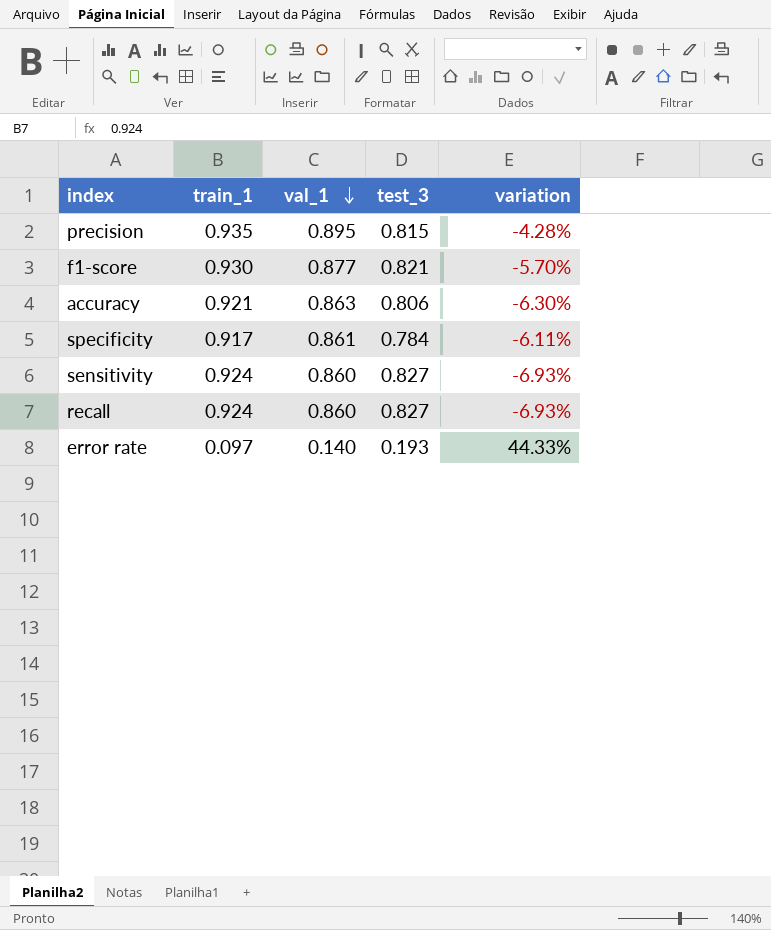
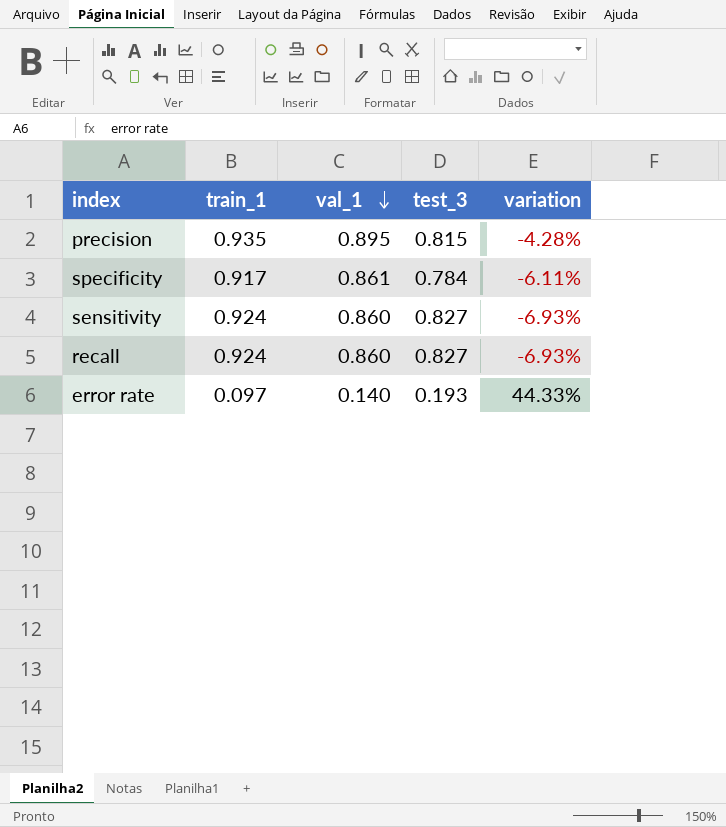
row f1-score: 0.930 | 0.877 | 0.821 | -5.70% -> none
row accuracy: 0.921 | 0.863 | 0.806 | -6.30% -> none

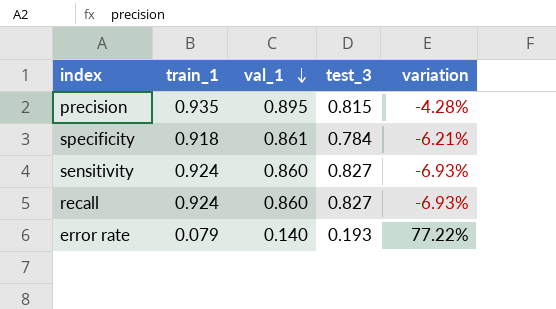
specificity | train_1: 0.917 -> 0.918
specificity | variation: -6.11% -> -6.21%
error rate | train_1: 0.097 -> 0.079
error rate | variation: 44.33% -> 77.22%

